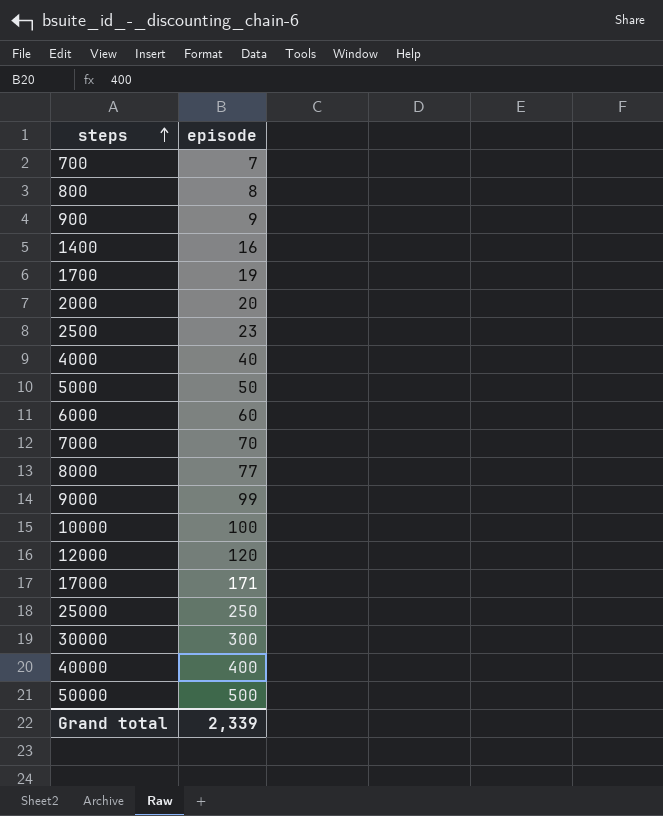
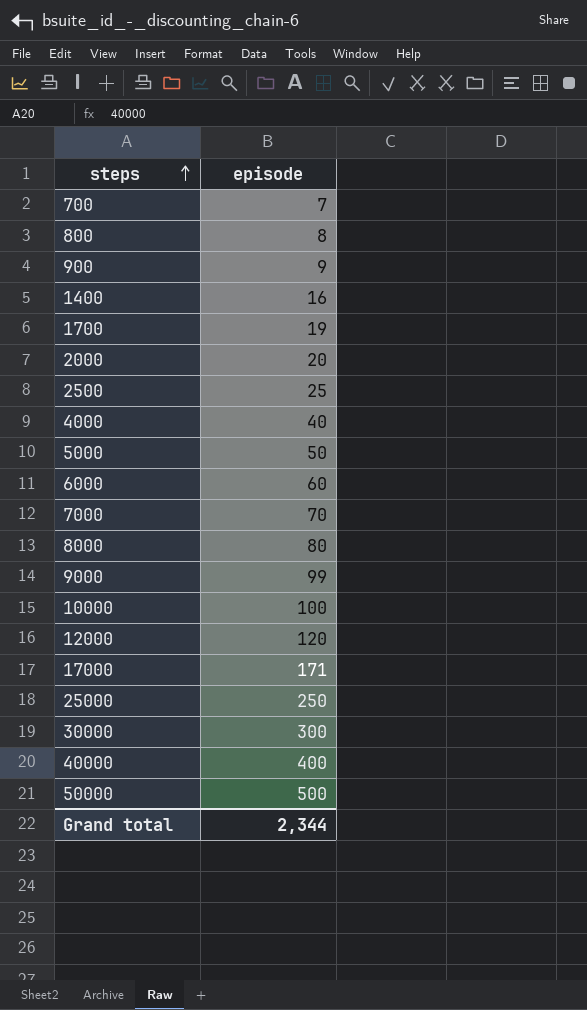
2500 | episode: 23 -> 25
8000 | episode: 77 -> 80
Grand total | episode: 2,339 -> 2,344

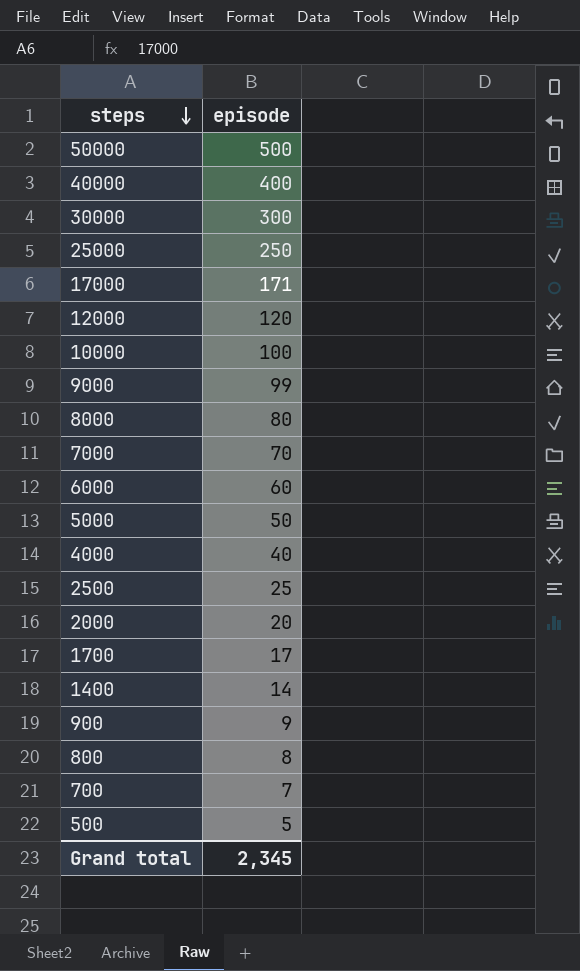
row order: steps ascending -> steps descending
1700 | episode: 19 -> 17
1400 | episode: 16 -> 14
row 500: none -> 5
Grand total | episode: 2,344 -> 2,345

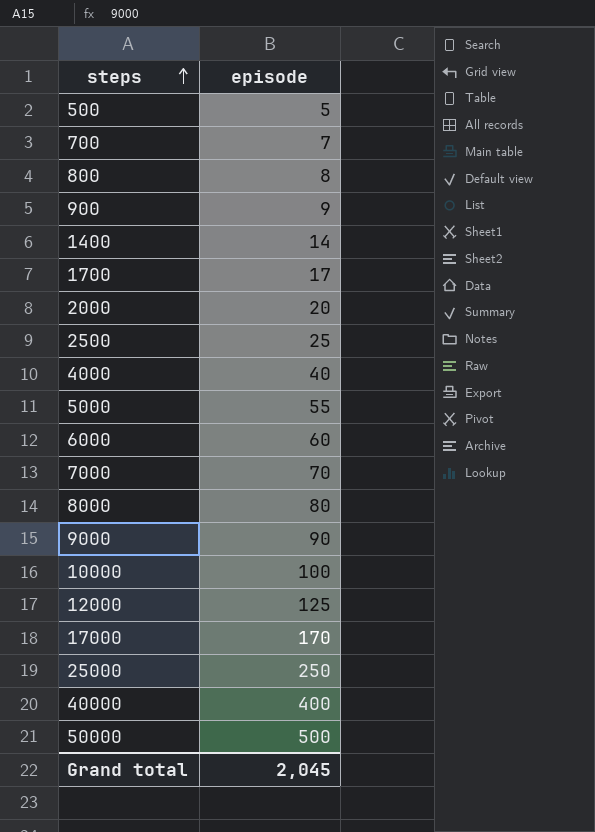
row order: steps descending -> steps ascending
row 30000: 300 -> none
5000 | episode: 50 -> 55
9000 | episode: 99 -> 90
12000 | episode: 120 -> 125
17000 | episode: 171 -> 170
Grand total | episode: 2,345 -> 2,045

